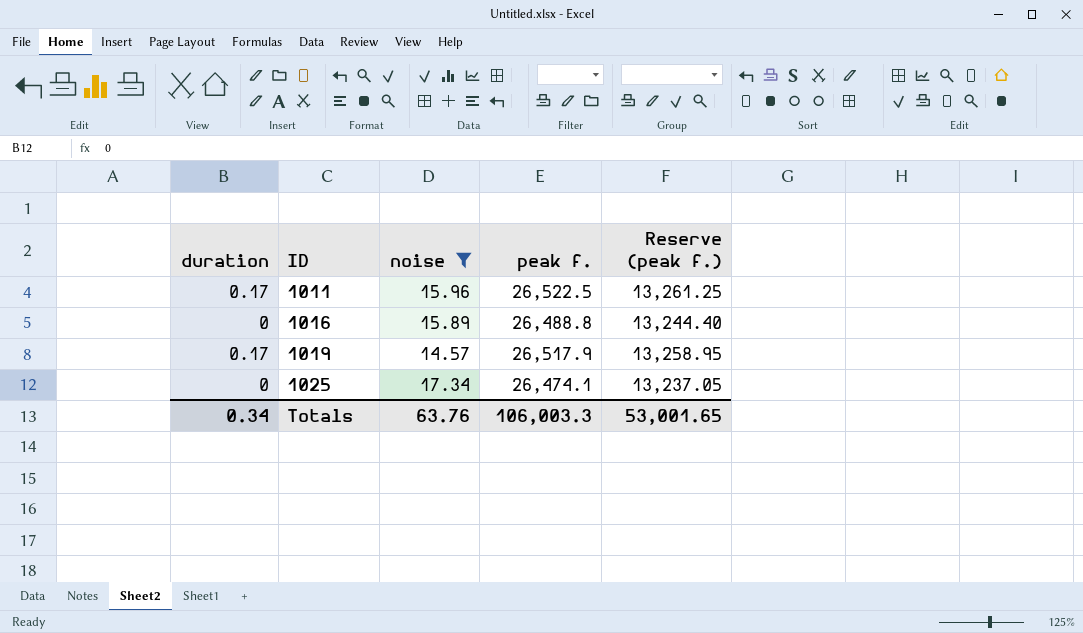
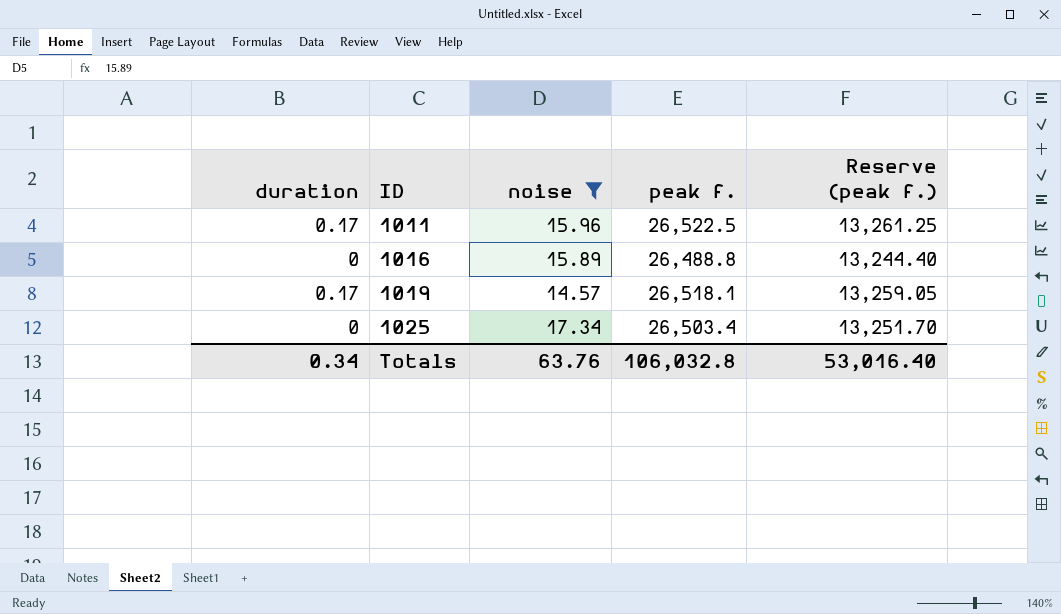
1019 | peak f.: 26,517.9 -> 26,518.1
1019 | Reserve (peak f.): 13,258.95 -> 13,259.05
1025 | peak f.: 26,474.1 -> 26,503.4
1025 | Reserve (peak f.): 13,237.05 -> 13,251.70
Totals | peak f.: 106,003.3 -> 106,032.8
Totals | Reserve (peak f.): 53,001.65 -> 53,016.40

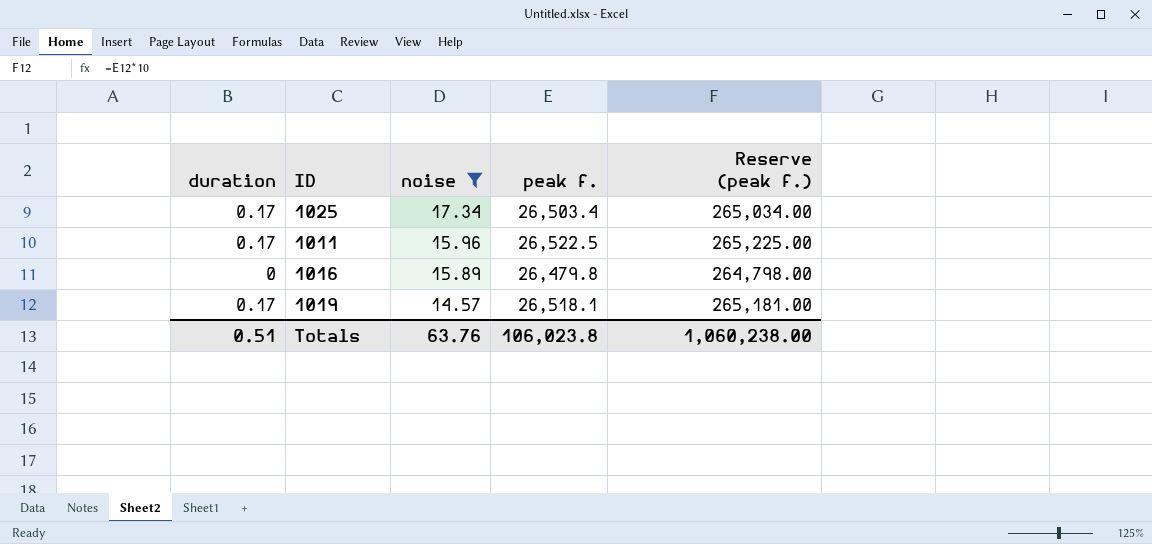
row order: ID ascending -> noise descending
column Reserve (peak f.) | formula: [peak f.] * 0.5 -> [peak f.] * 10
1025 | duration: 0 -> 0.17
1016 | peak f.: 26,488.8 -> 26,479.8
Totals | duration: 0.34 -> 0.51
Totals | peak f.: 106,032.8 -> 106,023.8
Totals | Reserve (peak f.): 53,016.40 -> 1,060,238.00

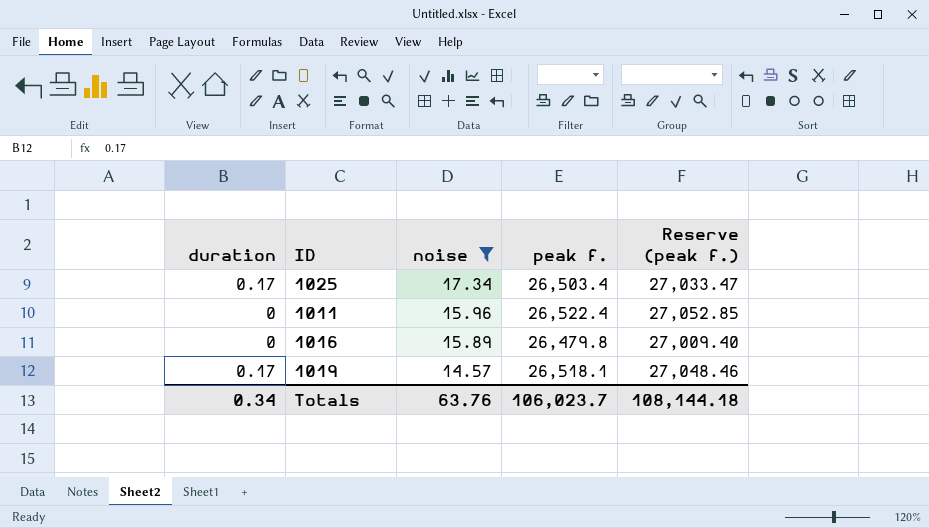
column Reserve (peak f.) | formula: [peak f.] * 10 -> [peak f.] * 1.02
1011 | duration: 0.17 -> 0
1011 | peak f.: 26,522.5 -> 26,522.4
Totals | duration: 0.51 -> 0.34
Totals | peak f.: 106,023.8 -> 106,023.7
Totals | Reserve (peak f.): 1,060,238.00 -> 108,144.18

